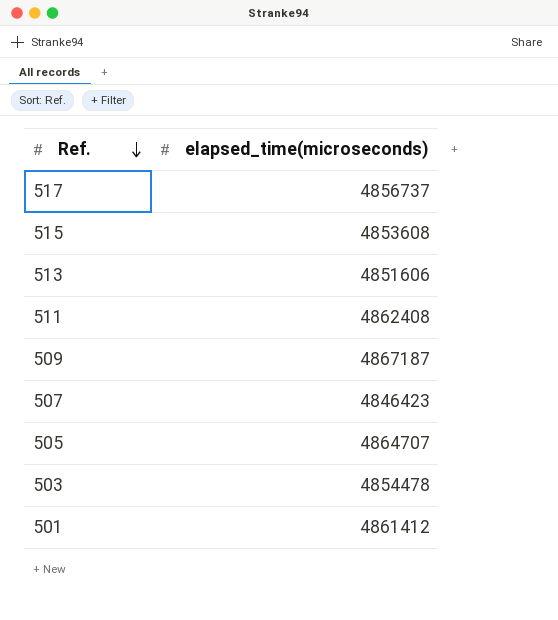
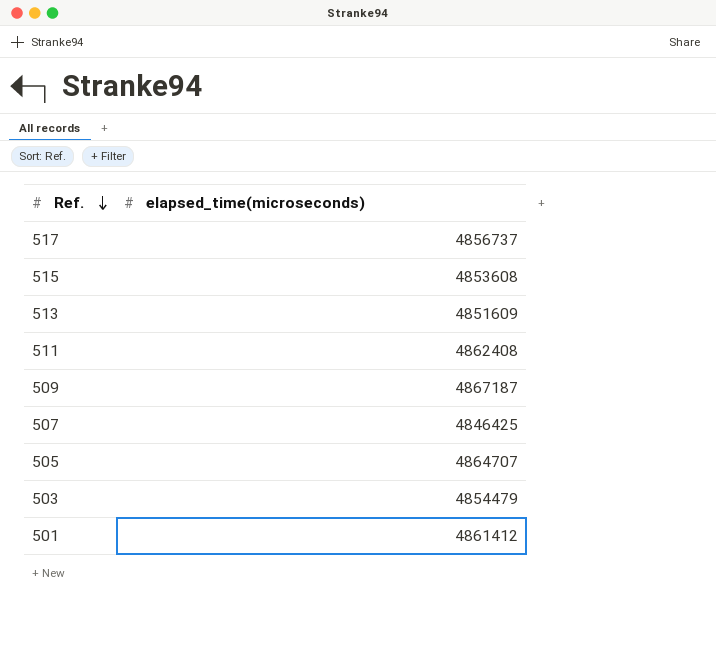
513 | elapsed_time(microseconds): 4851606 -> 4851609
507 | elapsed_time(microseconds): 4846423 -> 4846425
503 | elapsed_time(microseconds): 4854478 -> 4854479

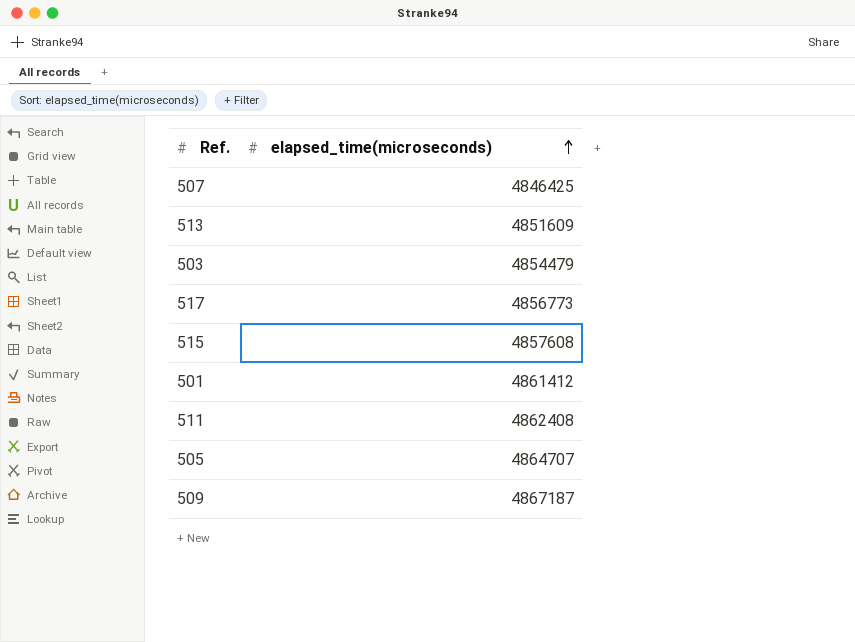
row order: Ref. descending -> elapsed_time(microseconds) ascending
517 | elapsed_time(microseconds): 4856737 -> 4856773
515 | elapsed_time(microseconds): 4853608 -> 4857608

